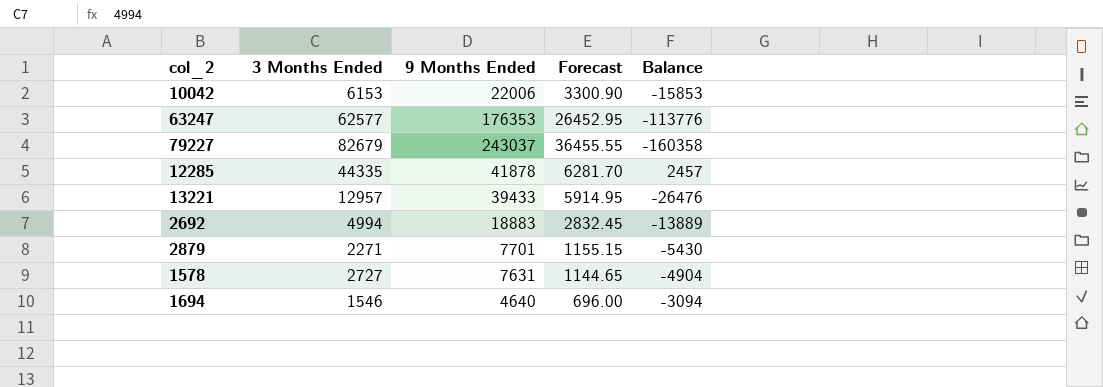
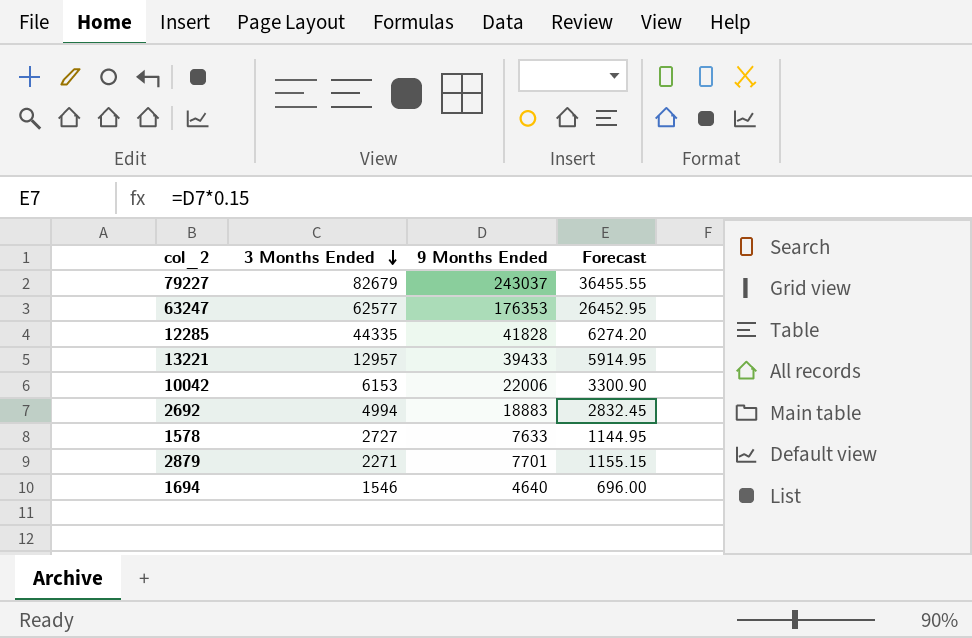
row order: none -> 3 Months Ended descending
column Balance | formula: [3 Months Ended] - [9 Months Ended] -> none
12285 | 9 Months Ended: 41878 -> 41828
12285 | Forecast: 6281.70 -> 6274.20
1578 | 9 Months Ended: 7631 -> 7633
1578 | Forecast: 1144.65 -> 1144.95

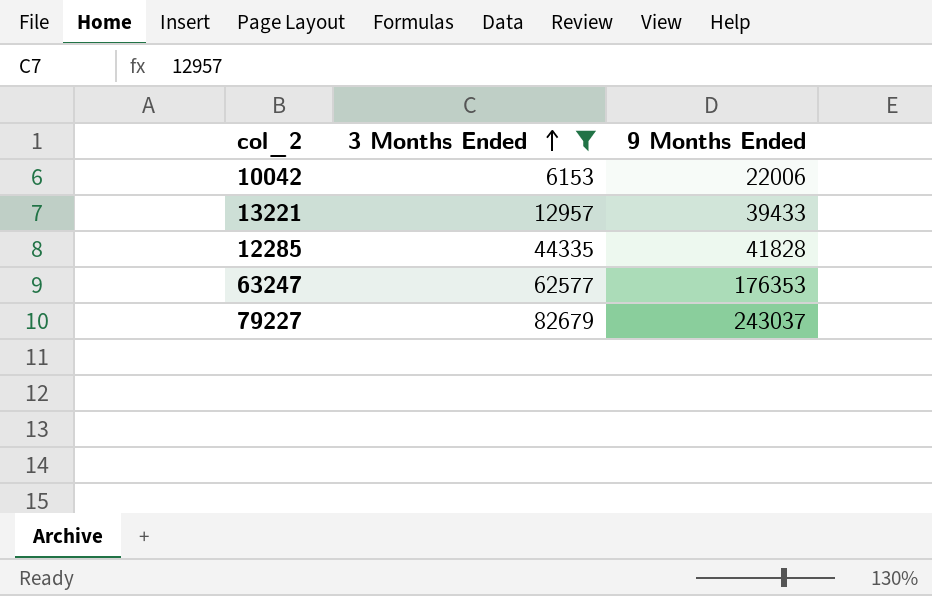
filter: none -> 3 Months Ended >= 6153
row order: 3 Months Ended descending -> 3 Months Ended ascending
column Forecast | formula: [9 Months Ended] * 0.15 -> none

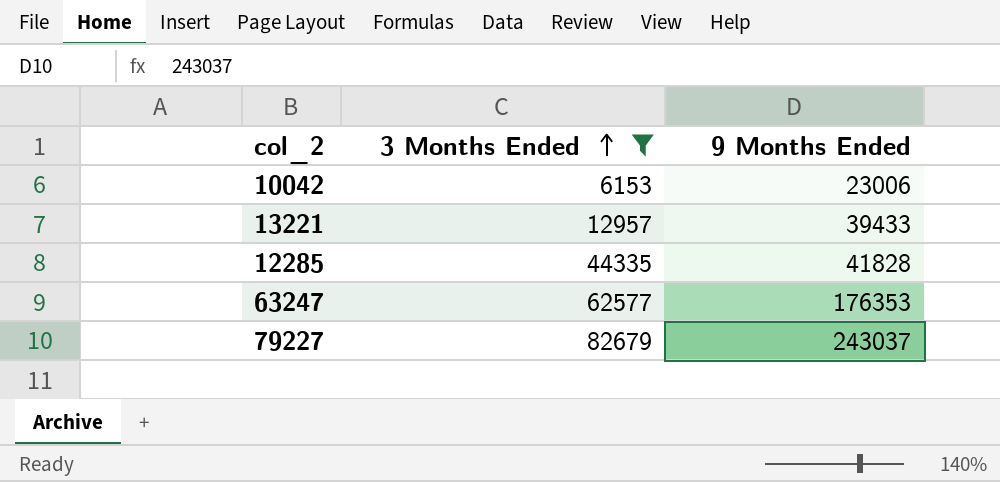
10042 | 9 Months Ended: 22006 -> 23006

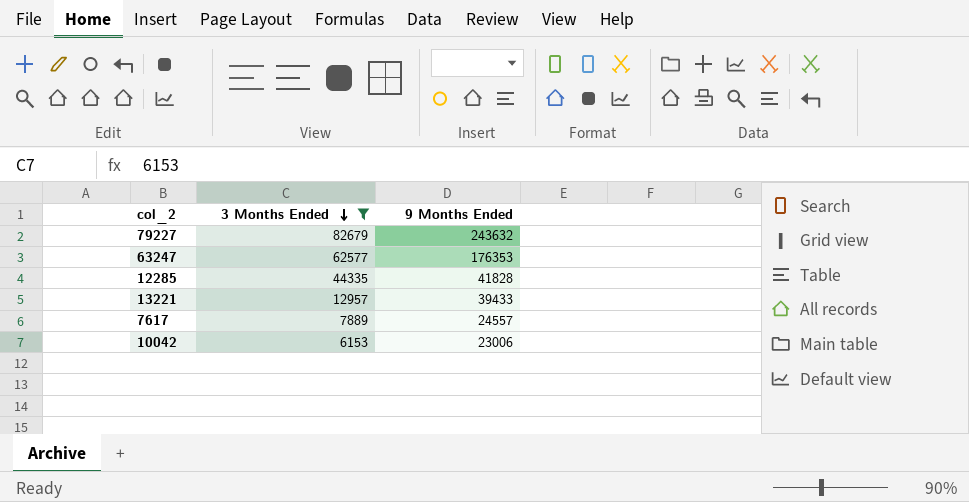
row order: 3 Months Ended ascending -> 3 Months Ended descending
79227 | 9 Months Ended: 243037 -> 243632
row 7617: none -> 7889 | 24557

